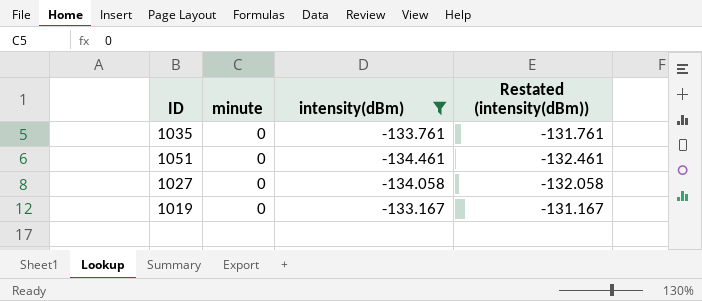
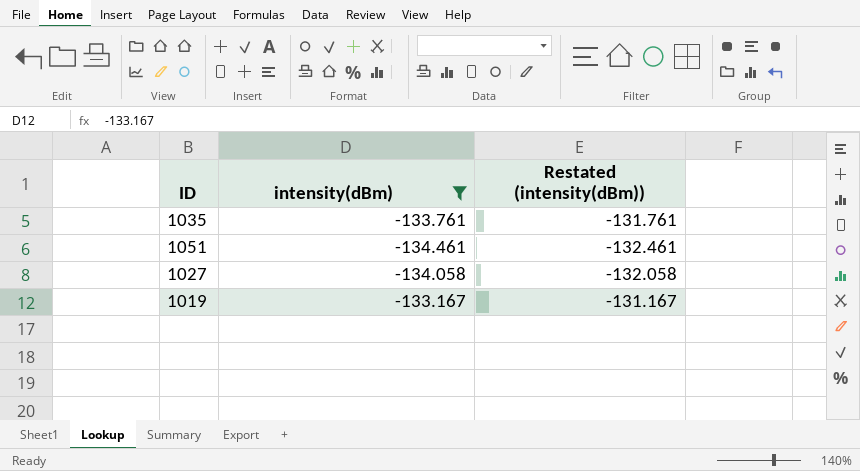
column minute | position: 2 -> none

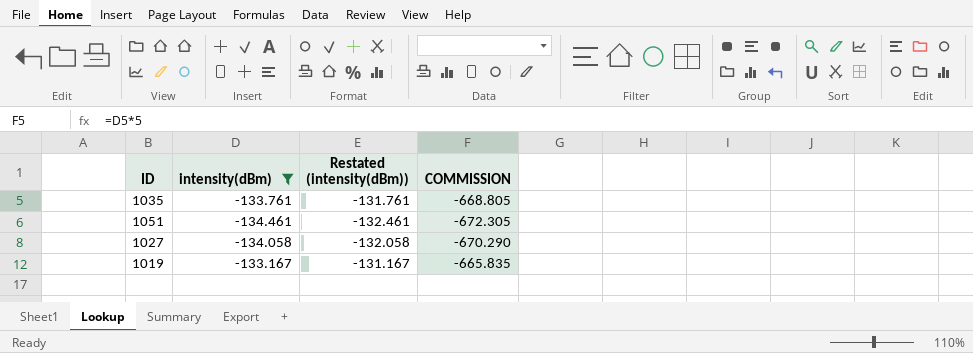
column COMMISSION | formula: none -> [intensity(dBm)] * 5

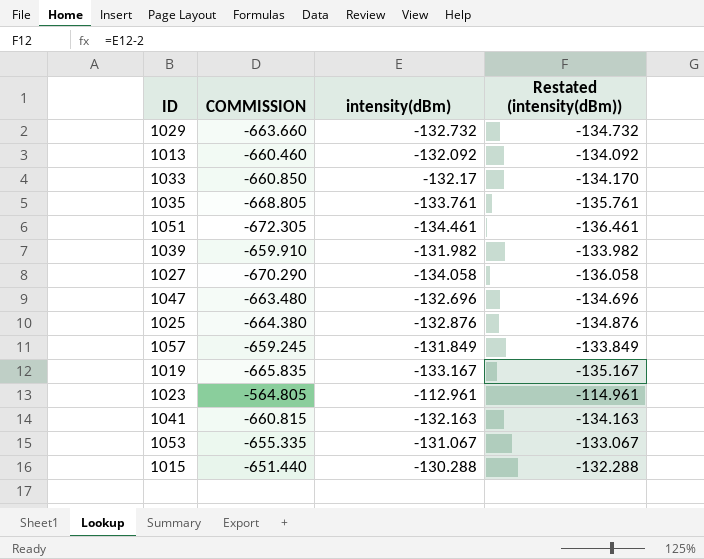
filter: intensity(dBm) <= -133.167 -> none
column COMMISSION | position: 4 -> 2
column Restated (intensity(dBm)) | formula: [intensity(dBm)] + 2 -> [intensity(dBm)] - 2

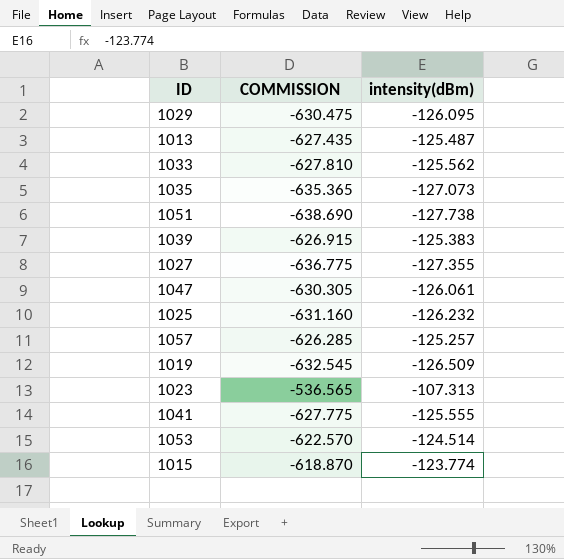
column Restated (intensity(dBm)) | formula: [intensity(dBm)] - 2 -> none
1029 | COMMISSION: -663.660 -> -630.475
1029 | intensity(dBm): -132.732 -> -126.095
1013 | COMMISSION: -660.460 -> -627.435
1013 | intensity(dBm): -132.092 -> -125.487
1033 | COMMISSION: -660.850 -> -627.810
1033 | intensity(dBm): -132.17 -> -125.562
1035 | COMMISSION: -668.805 -> -635.365
1035 | intensity(dBm): -133.761 -> -127.073
1051 | COMMISSION: -672.305 -> -638.690
1051 | intensity(dBm): -134.461 -> -127.738
1039 | COMMISSION: -659.910 -> -626.915
1039 | intensity(dBm): -131.982 -> -125.383
1027 | COMMISSION: -670.290 -> -636.775
1027 | intensity(dBm): -134.058 -> -127.355
1047 | COMMISSION: -663.480 -> -630.305
1047 | intensity(dBm): -132.696 -> -126.061
1025 | COMMISSION: -664.380 -> -631.160
1025 | intensity(dBm): -132.876 -> -126.232
1057 | COMMISSION: -659.245 -> -626.285
1057 | intensity(dBm): -131.849 -> -125.257
1019 | COMMISSION: -665.835 -> -632.545
1019 | intensity(dBm): -133.167 -> -126.509
1023 | COMMISSION: -564.805 -> -536.565
1023 | intensity(dBm): -112.961 -> -107.313
1041 | COMMISSION: -660.815 -> -627.775
1041 | intensity(dBm): -132.163 -> -125.555
1053 | COMMISSION: -655.335 -> -622.570
1053 | intensity(dBm): -131.067 -> -124.514
1015 | COMMISSION: -651.440 -> -618.870
1015 | intensity(dBm): -130.288 -> -123.774

